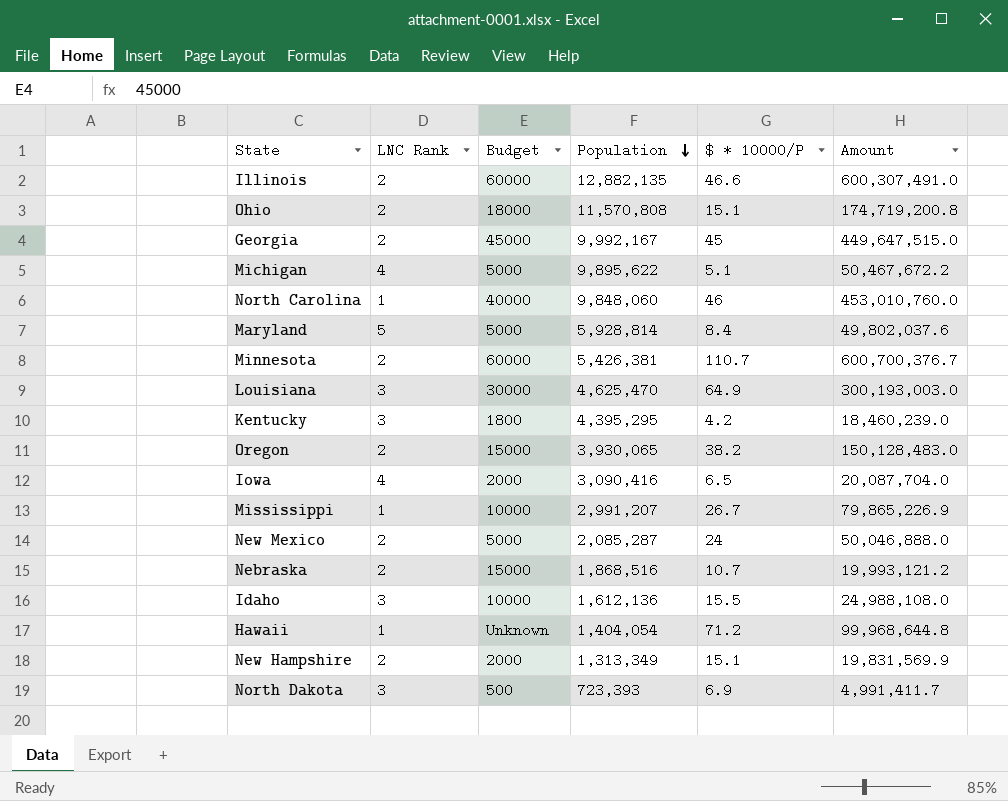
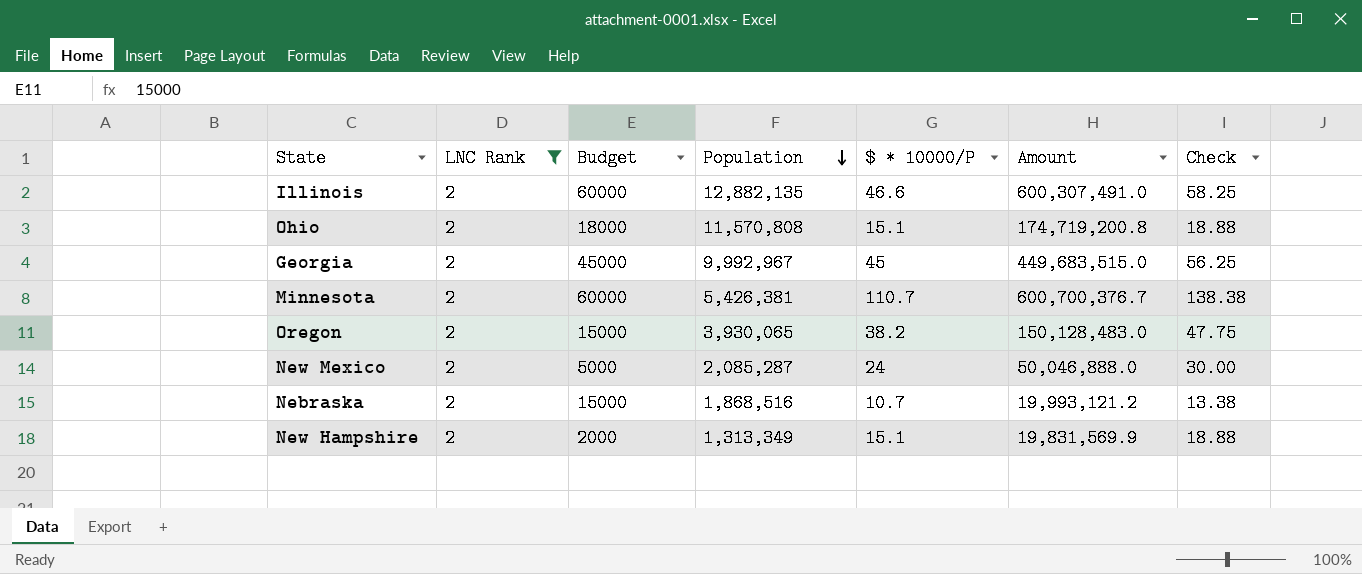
filter: none -> LNC Rank = 2
column Check | formula: none -> [$ * 10000/P] * 1.25
Georgia | Population: 9,992,167 -> 9,992,967
Georgia | Amount: 449,647,515.0 -> 449,683,515.0

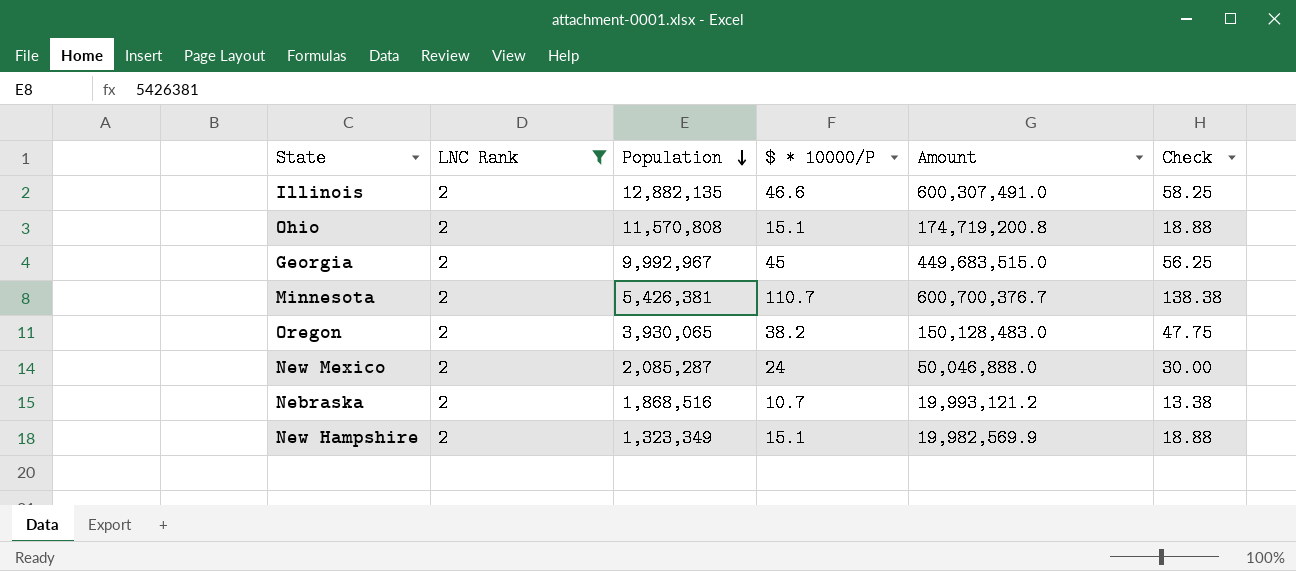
column Budget | position: 3 -> none
New Hampshire | Population: 1,313,349 -> 1,323,349
New Hampshire | Amount: 19,831,569.9 -> 19,982,569.9

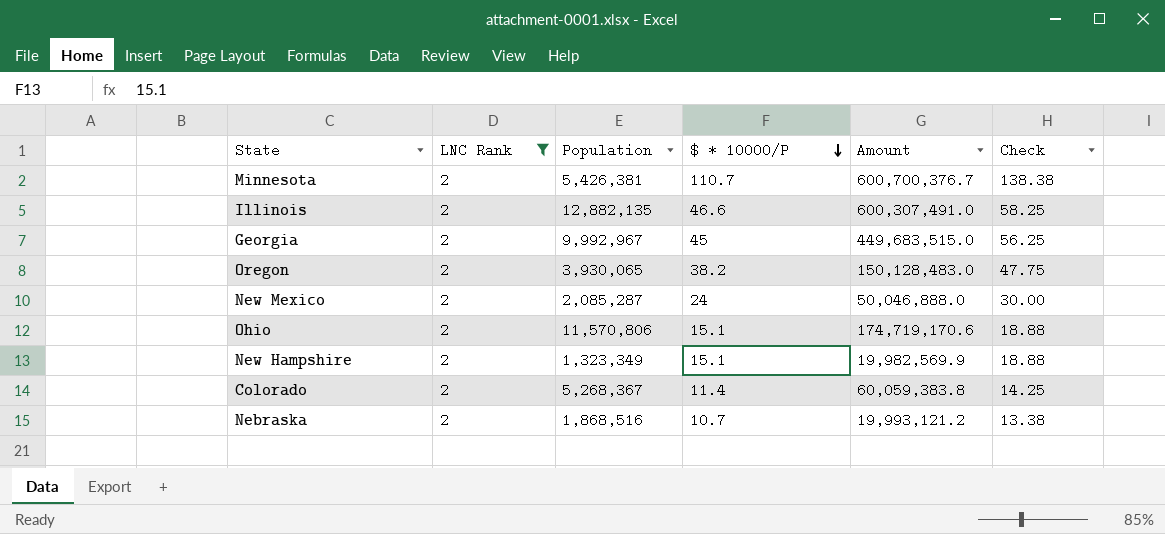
row order: Population descending -> $ * 10000/P descending
Ohio | Population: 11,570,808 -> 11,570,806
Ohio | Amount: 174,719,200.8 -> 174,719,170.6
row Colorado: none -> 2 | 5,268,367 | 11.4 | 60,059,383.8 | 14.25

